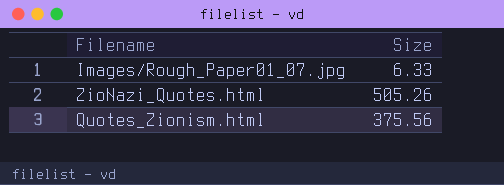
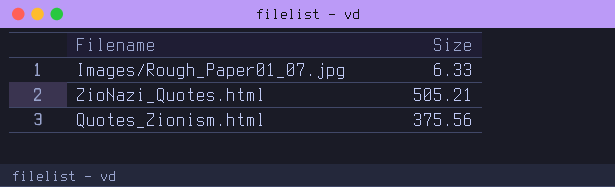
ZioNazi_Quotes.html | Size: 505.26 -> 505.21

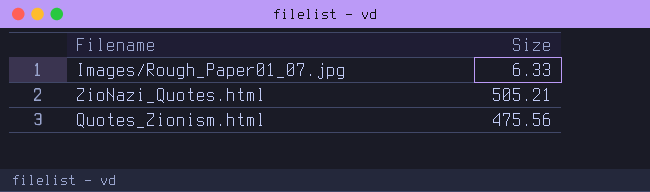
Quotes_Zionism.html | Size: 375.56 -> 475.56

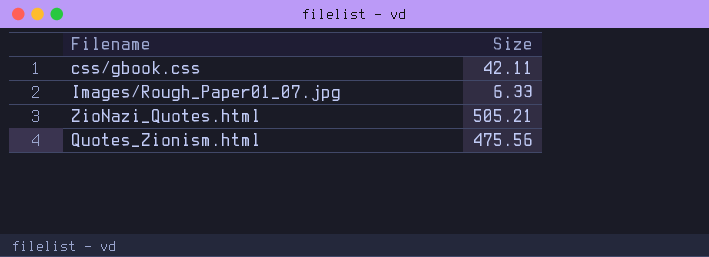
row css/gbook.css: none -> 42.11

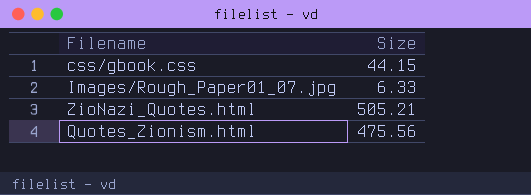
css/gbook.css | Size: 42.11 -> 44.15

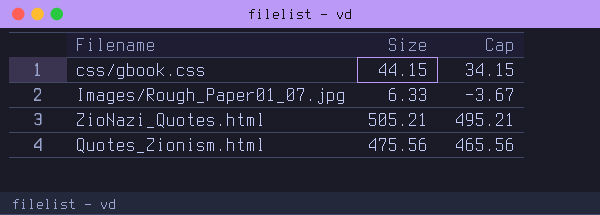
column Cap | formula: none -> [Size] - 10

